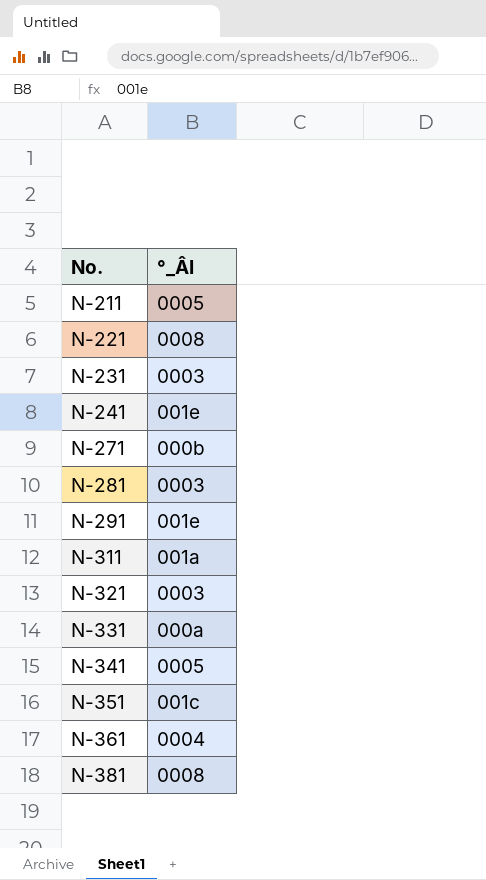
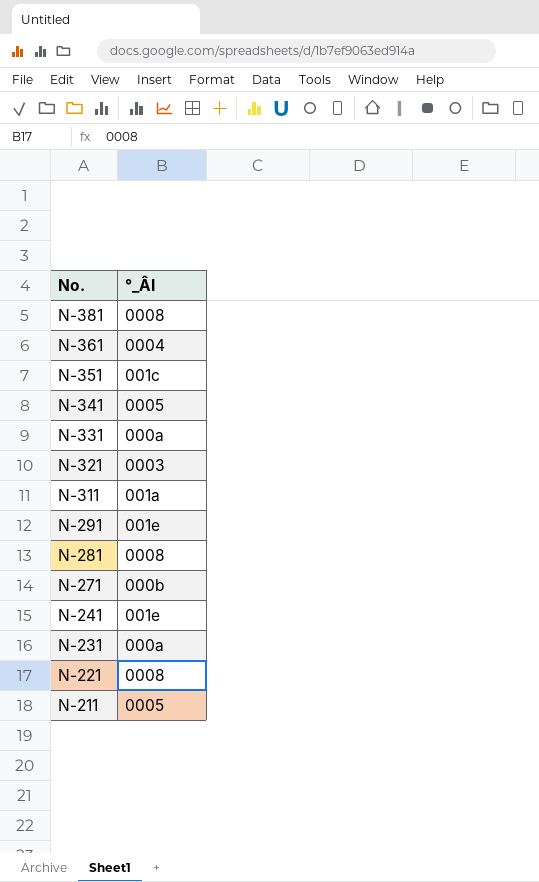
row order: No. ascending -> No. descending
N-281 | °_ÂI: 0003 -> 0008
N-231 | °_ÂI: 0003 -> 000a

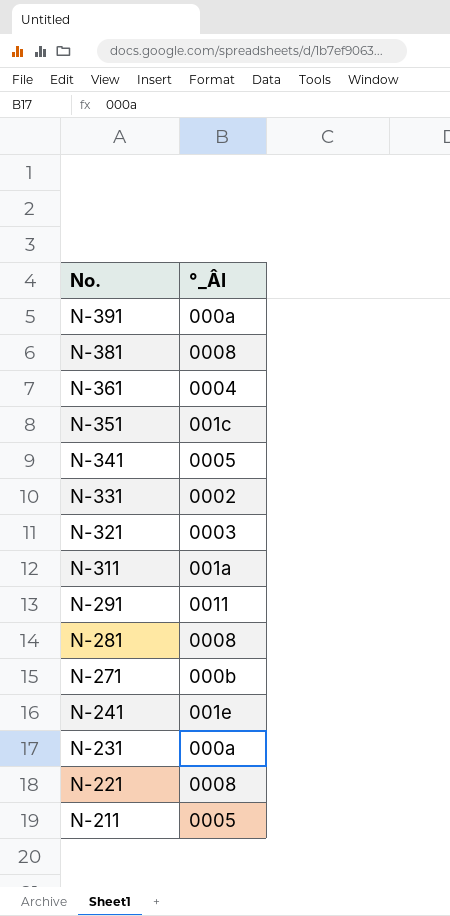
row N-391: none -> 000a
N-331 | °_ÂI: 000a -> 0002
N-291 | °_ÂI: 001e -> 0011

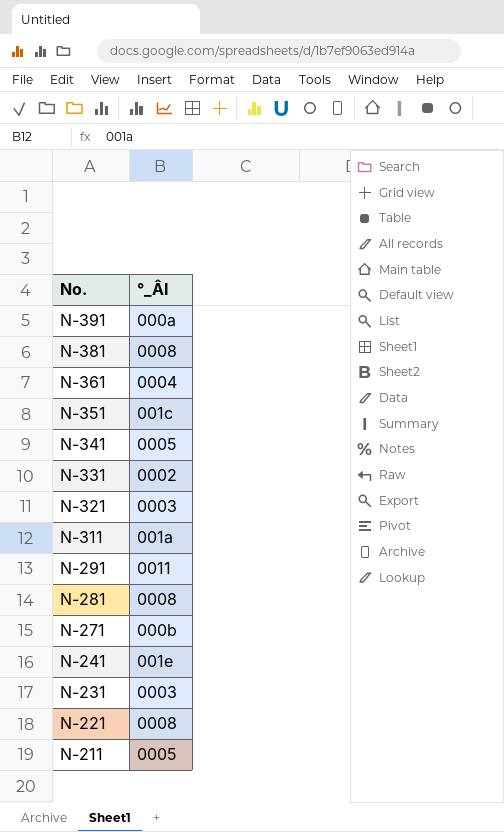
N-231 | °_ÂI: 000a -> 0003

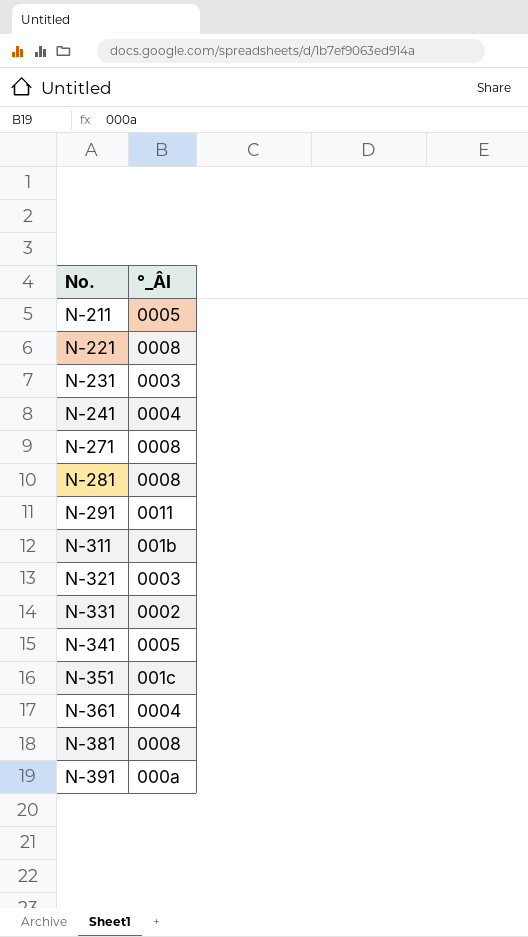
row order: No. descending -> No. ascending
N-241 | °_ÂI: 001e -> 0004
N-271 | °_ÂI: 000b -> 0008
N-311 | °_ÂI: 001a -> 001b

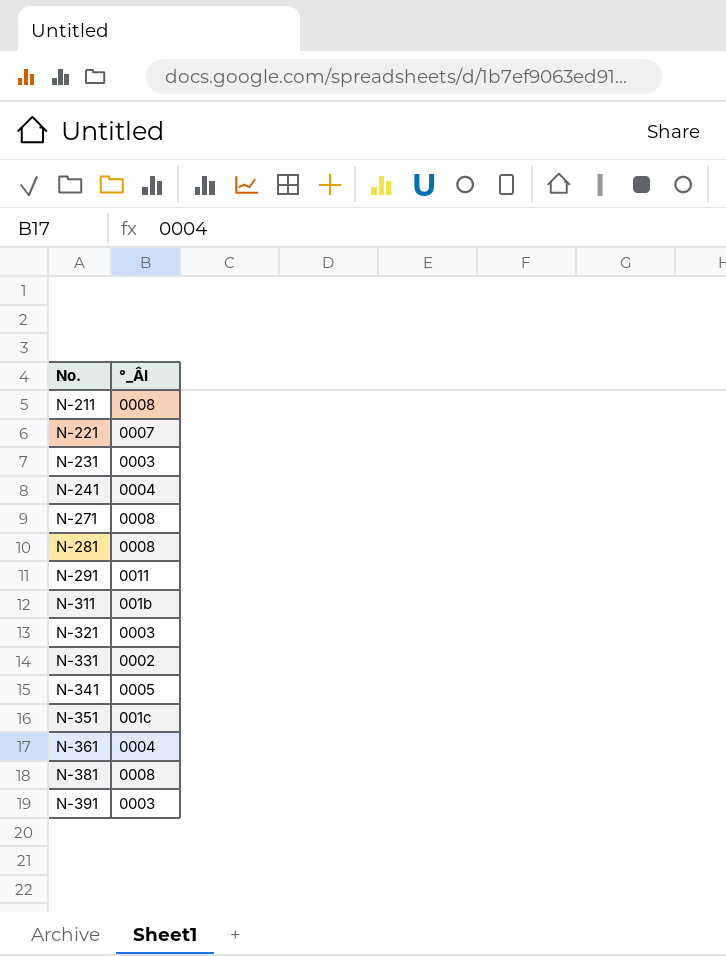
N-211 | °_ÂI: 0005 -> 0008
N-221 | °_ÂI: 0008 -> 0007
N-391 | °_ÂI: 000a -> 0003

